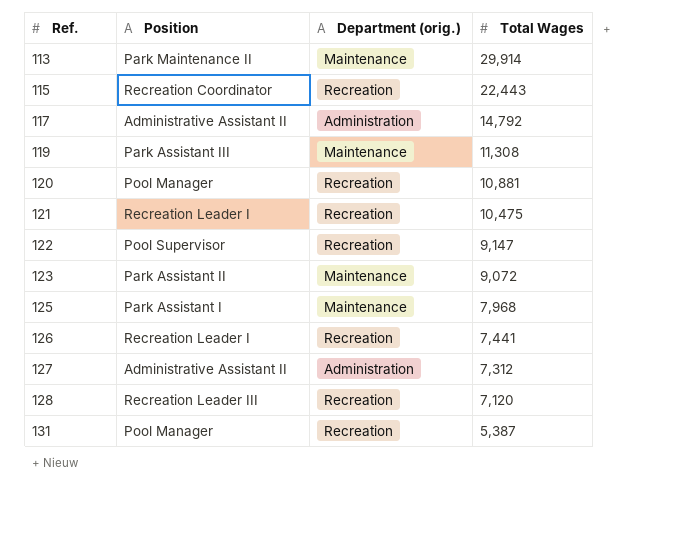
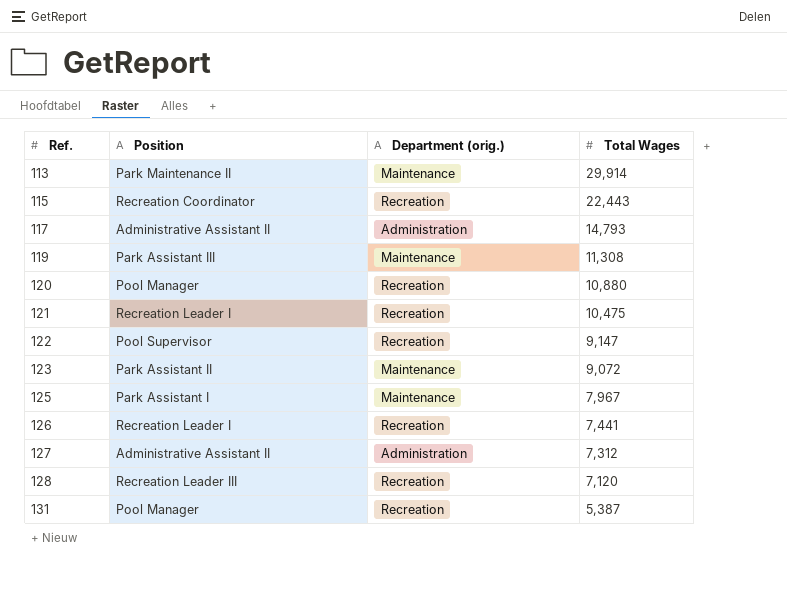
117 | Total Wages: 14,792 -> 14,793
120 | Total Wages: 10,881 -> 10,880
125 | Total Wages: 7,968 -> 7,967

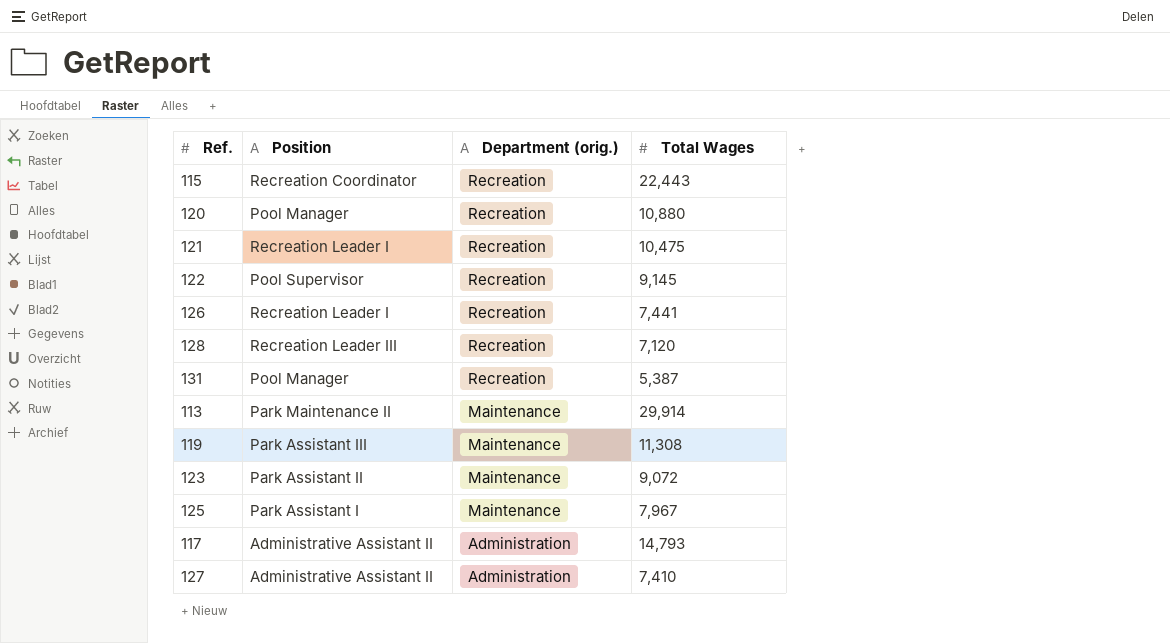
row order: Ref. ascending -> Department (orig.) descending
122 | Total Wages: 9,147 -> 9,145
127 | Total Wages: 7,312 -> 7,410

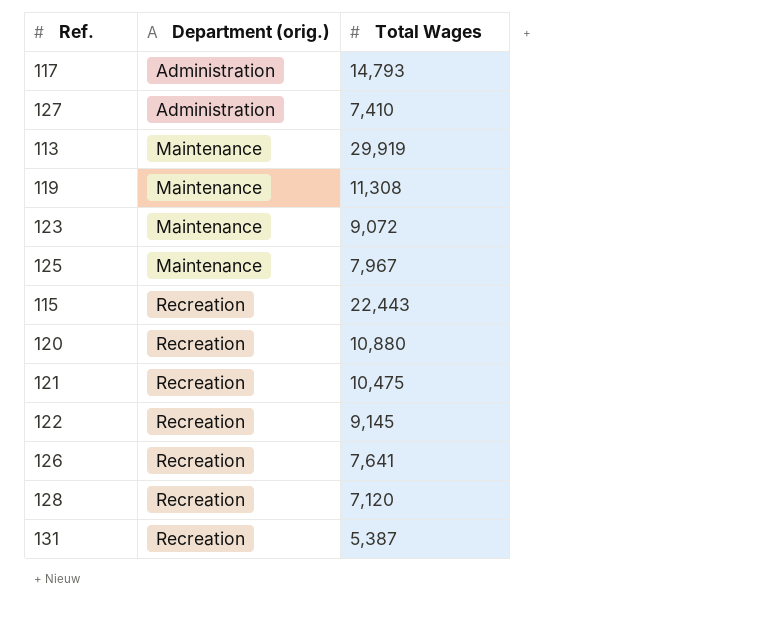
row order: Department (orig.) descending -> Department (orig.) ascending
column Position | position: 2 -> none
113 | Total Wages: 29,914 -> 29,919
126 | Total Wages: 7,441 -> 7,641

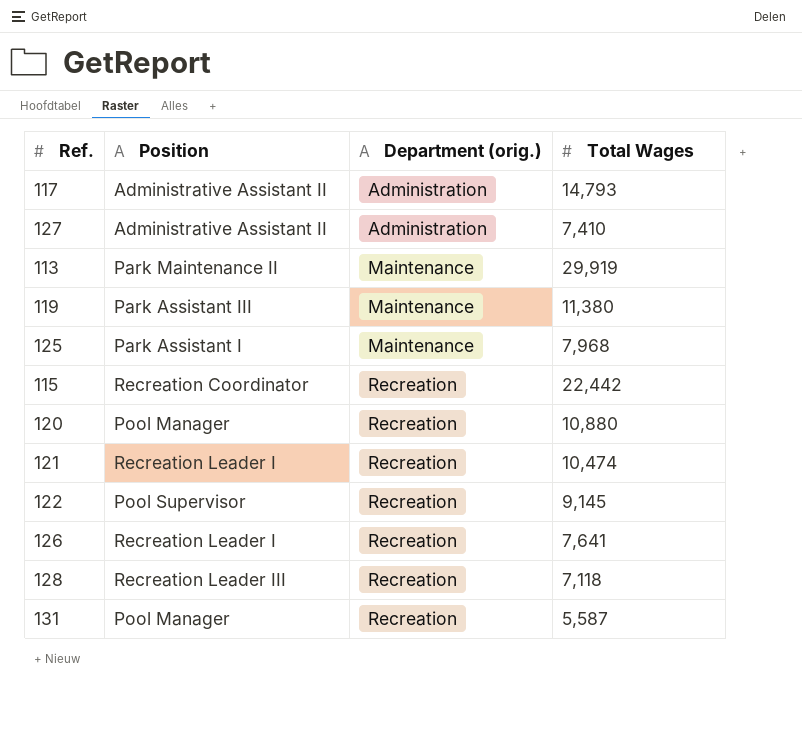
column Position | position: none -> 2
row 123: Maintenance | 9,072 -> none
119 | Total Wages: 11,308 -> 11,380
125 | Total Wages: 7,967 -> 7,968
115 | Total Wages: 22,443 -> 22,442
121 | Total Wages: 10,475 -> 10,474
128 | Total Wages: 7,120 -> 7,118
131 | Total Wages: 5,387 -> 5,587

